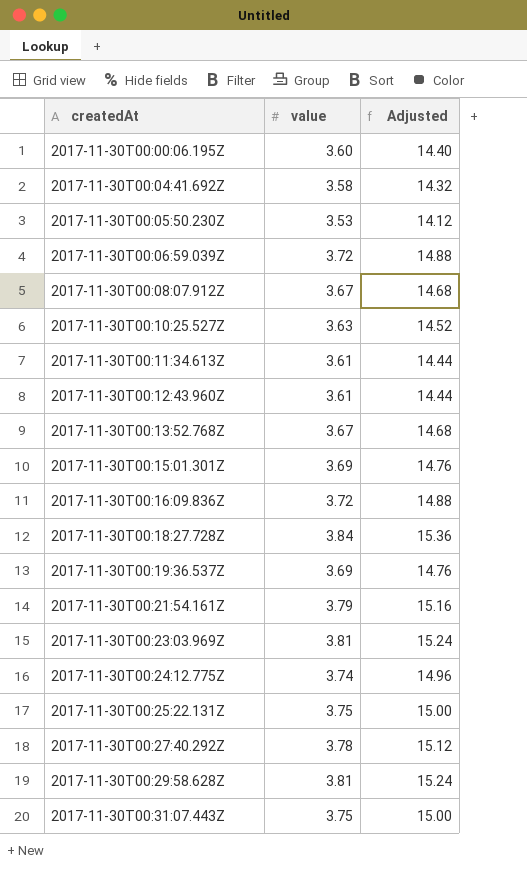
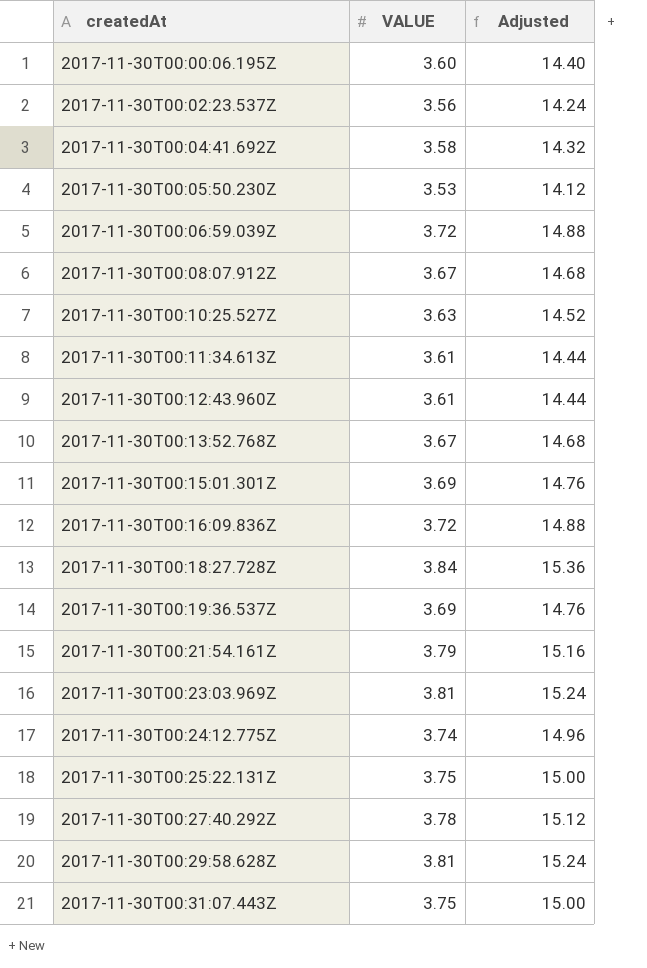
column name: value -> VALUE
row 2017-11-30T00:02:23.537Z: none -> 3.56 | 14.24

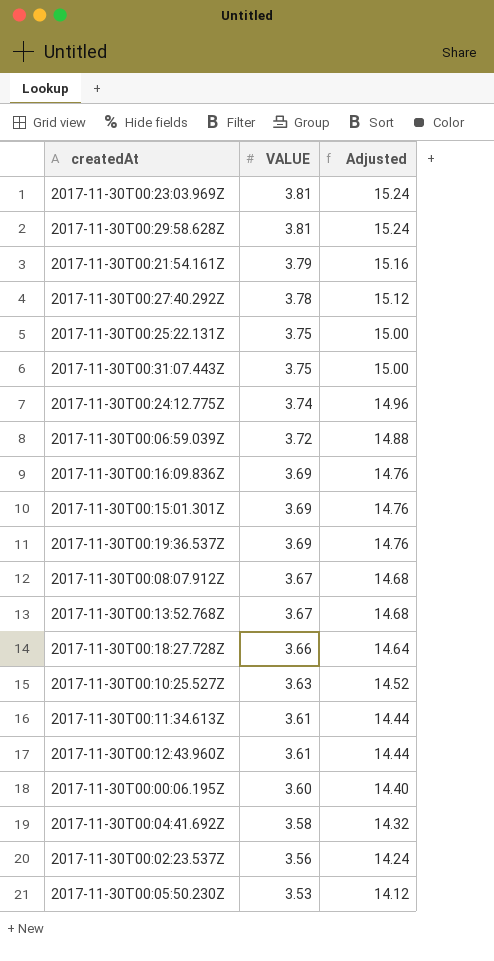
row order: createdAt ascending -> VALUE descending
2017-11-30T00:16:09.836Z | VALUE: 3.72 -> 3.69
2017-11-30T00:16:09.836Z | Adjusted: 14.88 -> 14.76
2017-11-30T00:18:27.728Z | VALUE: 3.84 -> 3.66
2017-11-30T00:18:27.728Z | Adjusted: 15.36 -> 14.64

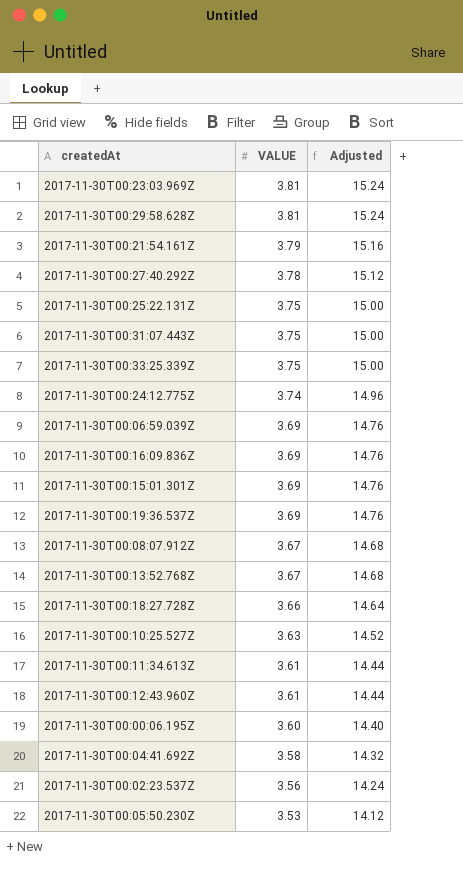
row 2017-11-30T00:33:25.339Z: none -> 3.75 | 15.00
2017-11-30T00:06:59.039Z | VALUE: 3.72 -> 3.69
2017-11-30T00:06:59.039Z | Adjusted: 14.88 -> 14.76

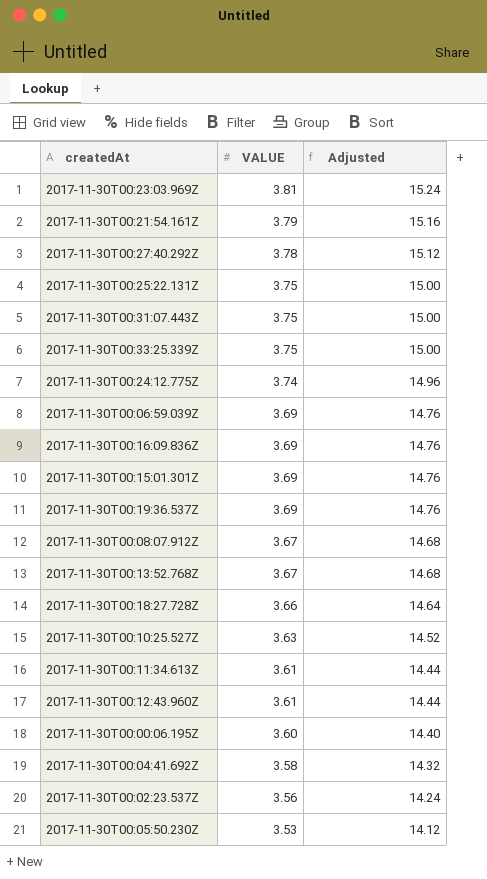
row 2017-11-30T00:29:58.628Z: 3.81 | 15.24 -> none

